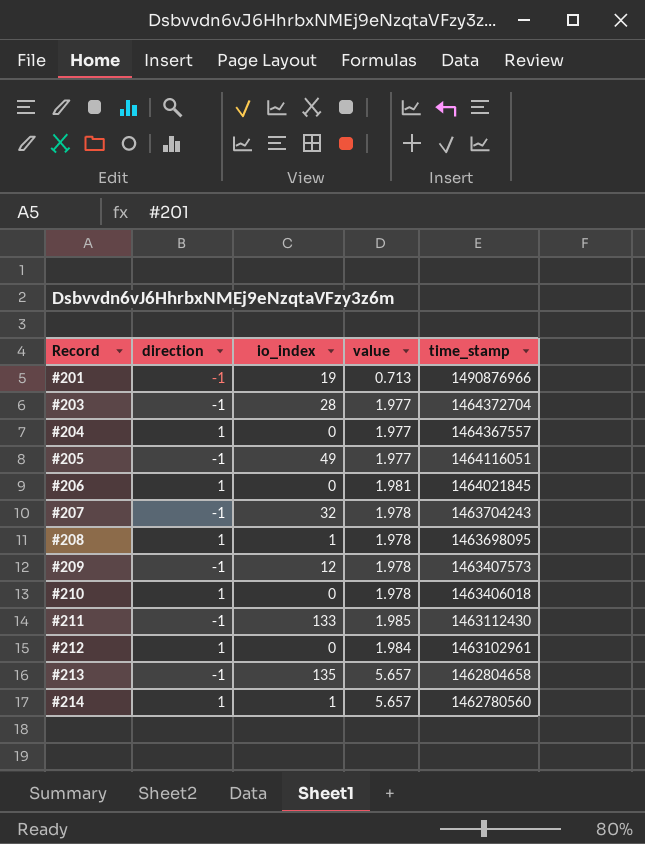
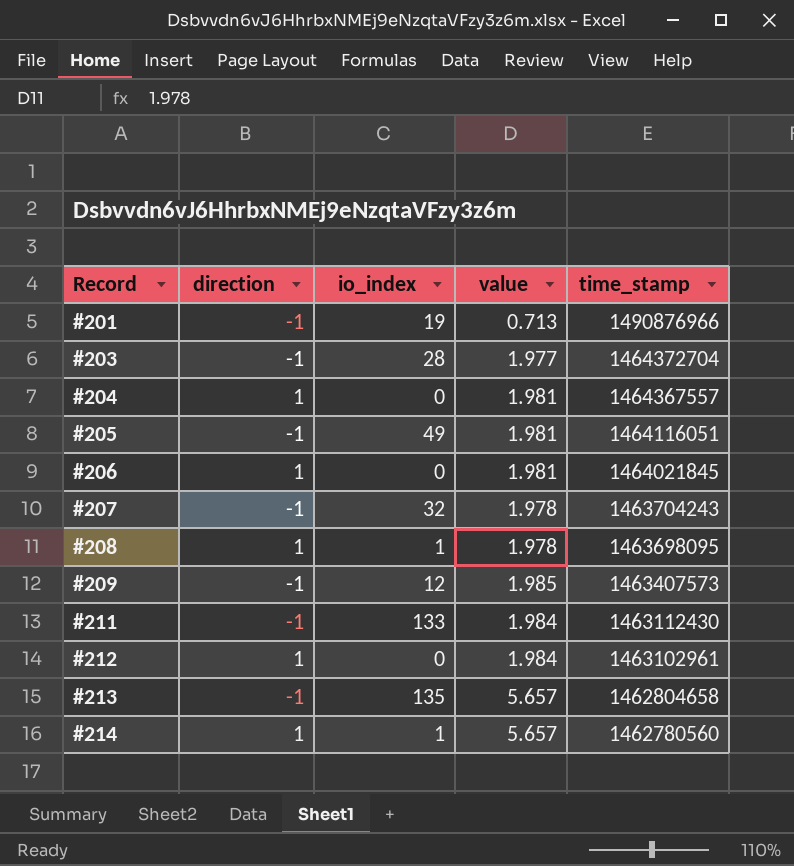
row #210: 1 | 0 | 1.978 | 1463406018 -> none
#204 | value: 1.977 -> 1.981
#205 | value: 1.977 -> 1.981
#209 | value: 1.978 -> 1.985
#211 | value: 1.985 -> 1.984

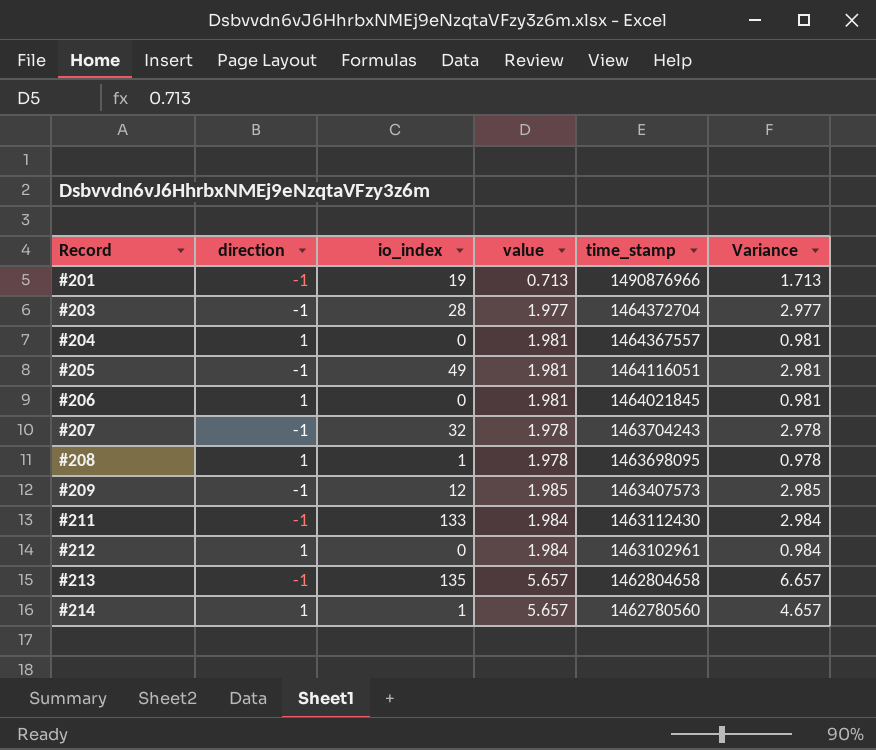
column Variance | formula: none -> [value] - [direction]

